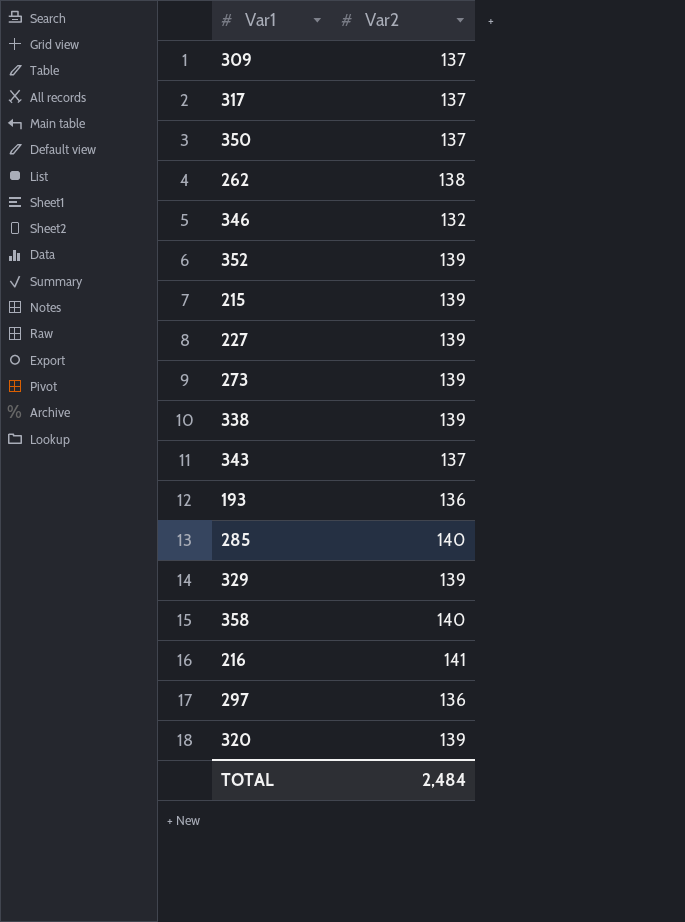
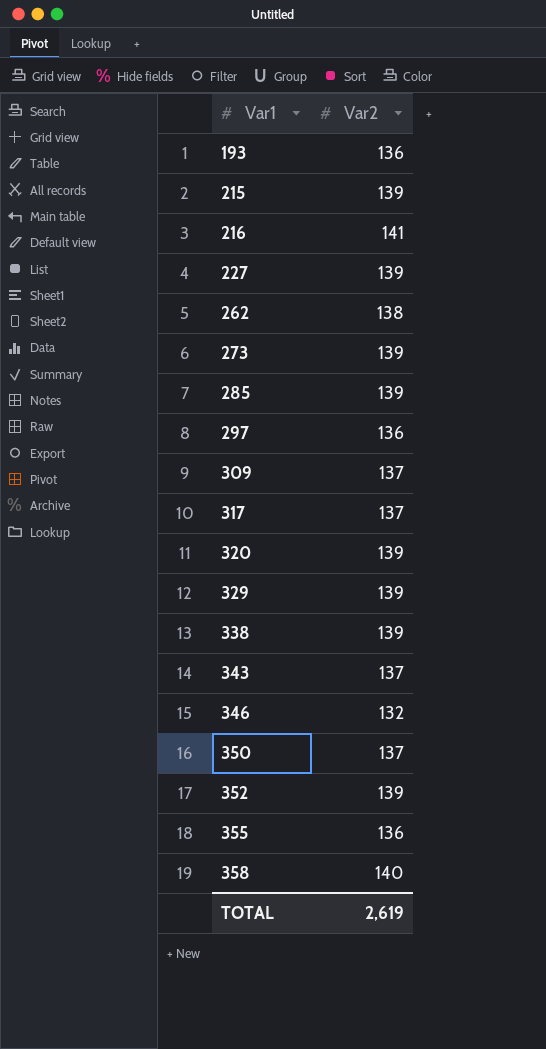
row order: none -> Var1 ascending
285 | Var2: 140 -> 139
row 355: none -> 136
TOTAL | Var2: 2,484 -> 2,619

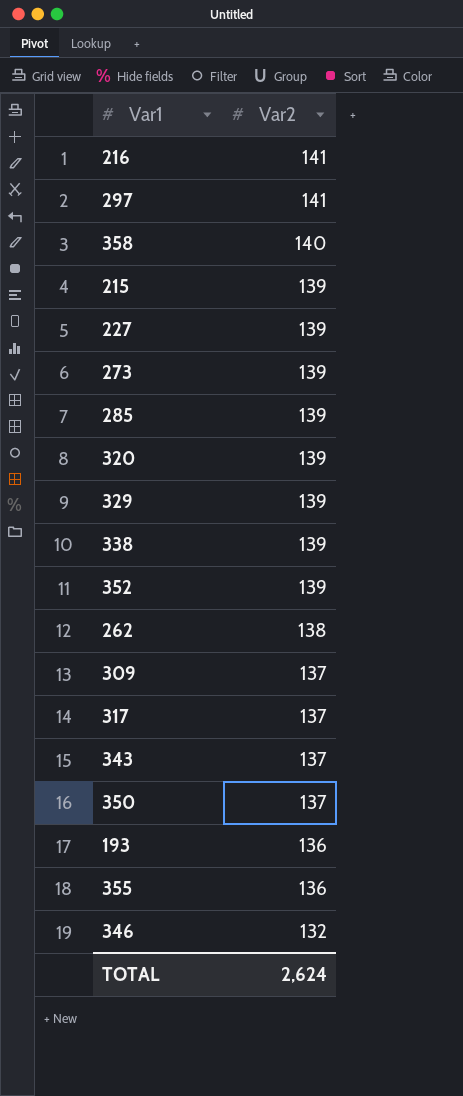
row order: Var1 ascending -> Var2 descending
297 | Var2: 136 -> 141
TOTAL | Var2: 2,619 -> 2,624

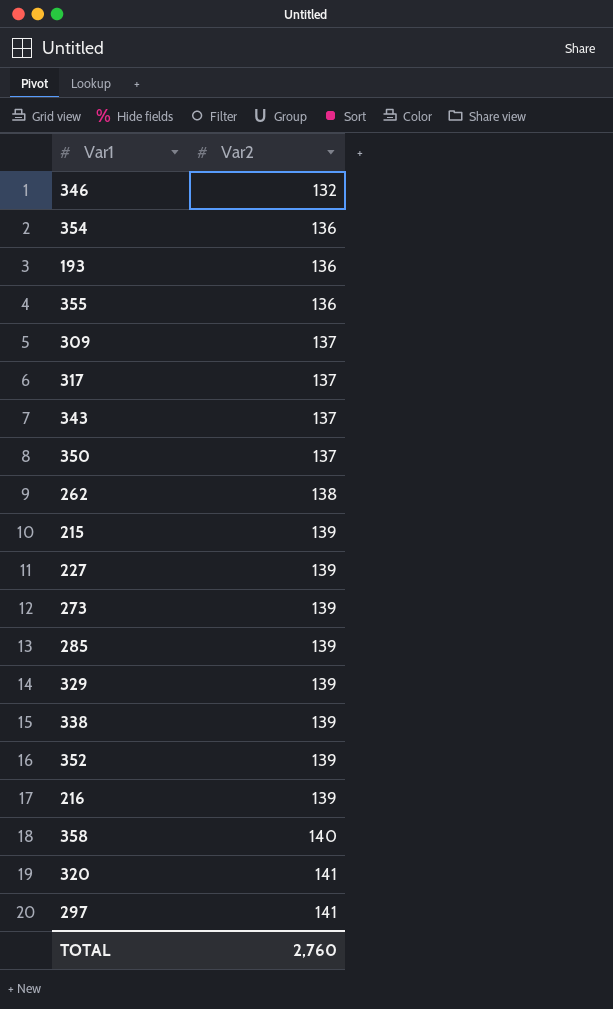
row order: Var2 descending -> Var2 ascending
row 354: none -> 136
216 | Var2: 141 -> 139
320 | Var2: 139 -> 141
TOTAL | Var2: 2,624 -> 2,760

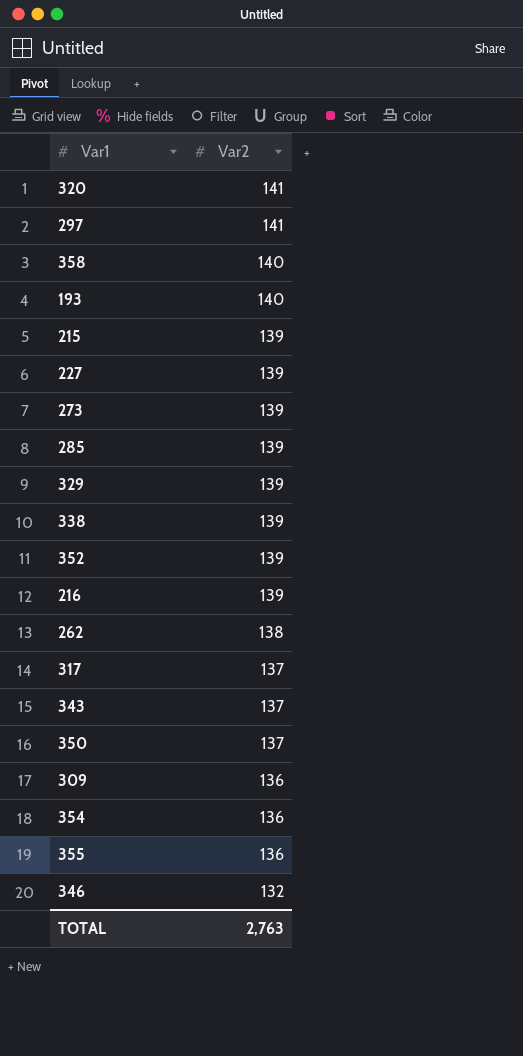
row order: Var2 ascending -> Var2 descending
193 | Var2: 136 -> 140
309 | Var2: 137 -> 136
TOTAL | Var2: 2,760 -> 2,763

